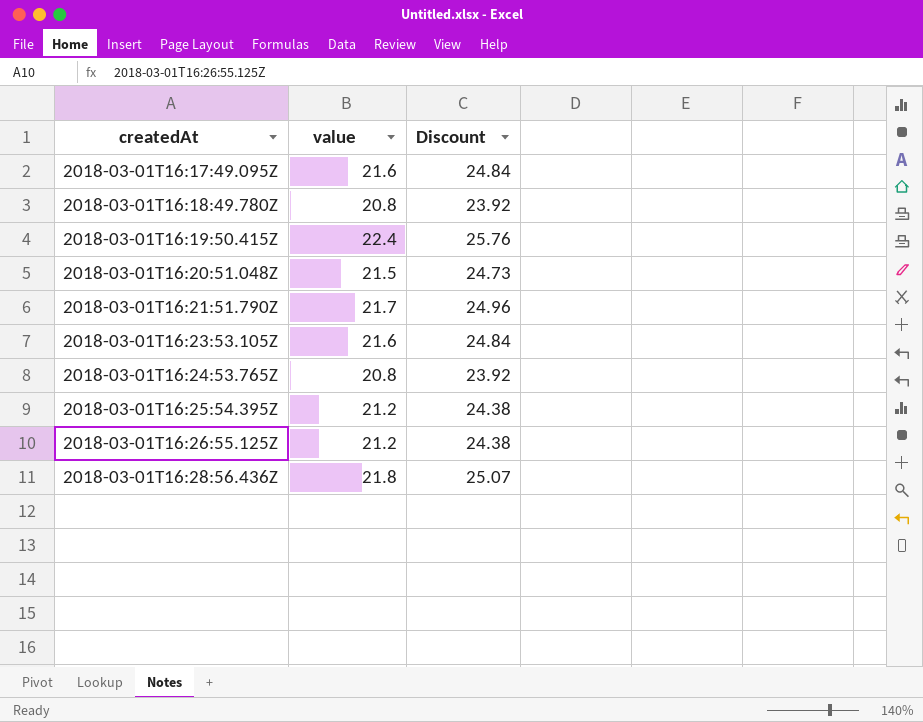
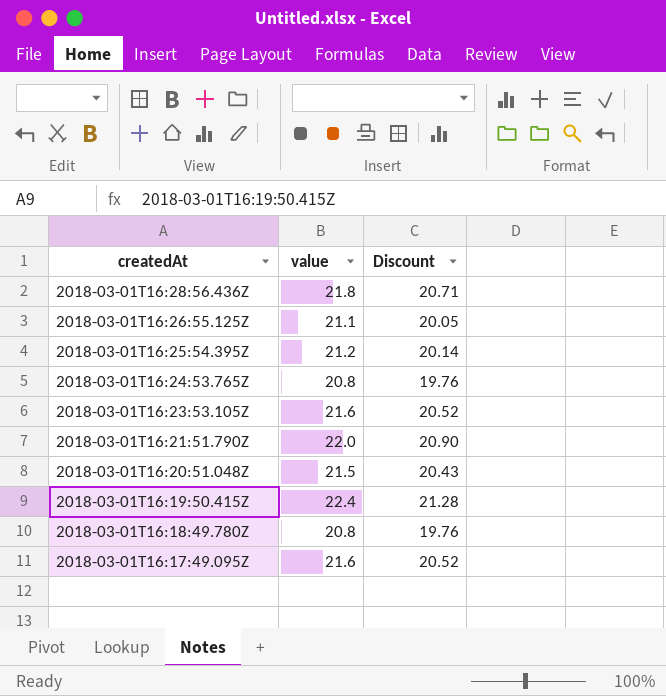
row order: createdAt ascending -> createdAt descending
column Discount | formula: [value] * 1.15 -> [value] * 0.95
2018-03-01T16:26:55.125Z | value: 21.2 -> 21.1
2018-03-01T16:21:51.790Z | value: 21.7 -> 22.0

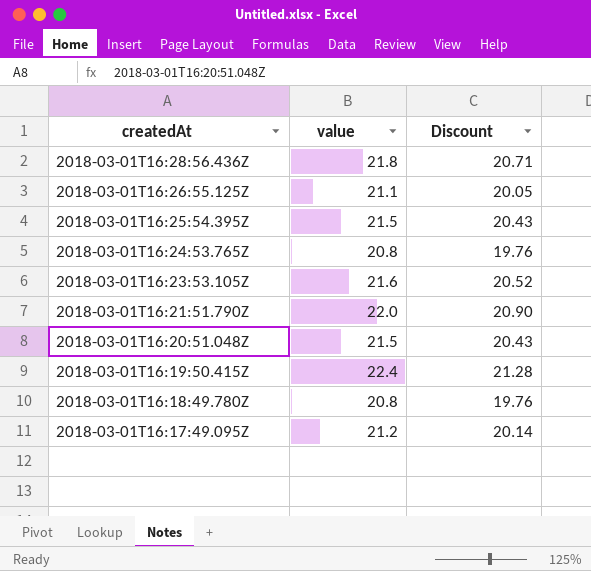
2018-03-01T16:25:54.395Z | value: 21.2 -> 21.5
2018-03-01T16:25:54.395Z | Discount: 20.14 -> 20.43
2018-03-01T16:17:49.095Z | value: 21.6 -> 21.2
2018-03-01T16:17:49.095Z | Discount: 20.52 -> 20.14

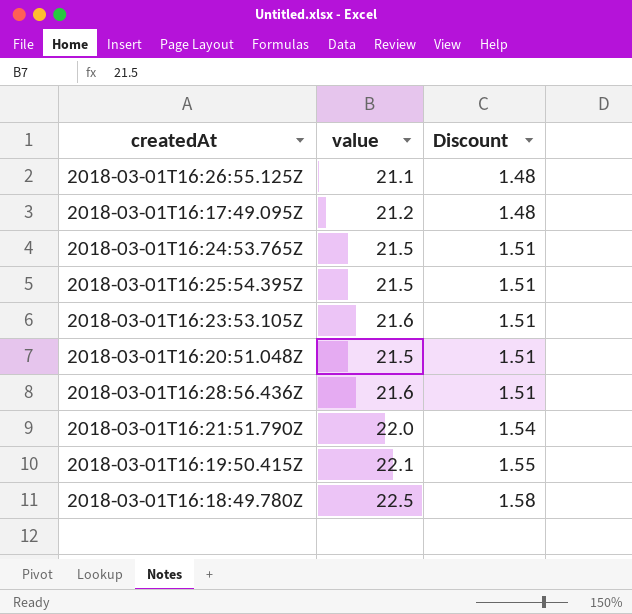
row order: createdAt descending -> Discount ascending
column Discount | formula: [value] * 0.95 -> [value] * 0.07
2018-03-01T16:24:53.765Z | value: 20.8 -> 21.5
2018-03-01T16:28:56.436Z | value: 21.8 -> 21.6
2018-03-01T16:19:50.415Z | value: 22.4 -> 22.1
2018-03-01T16:18:49.780Z | value: 20.8 -> 22.5

